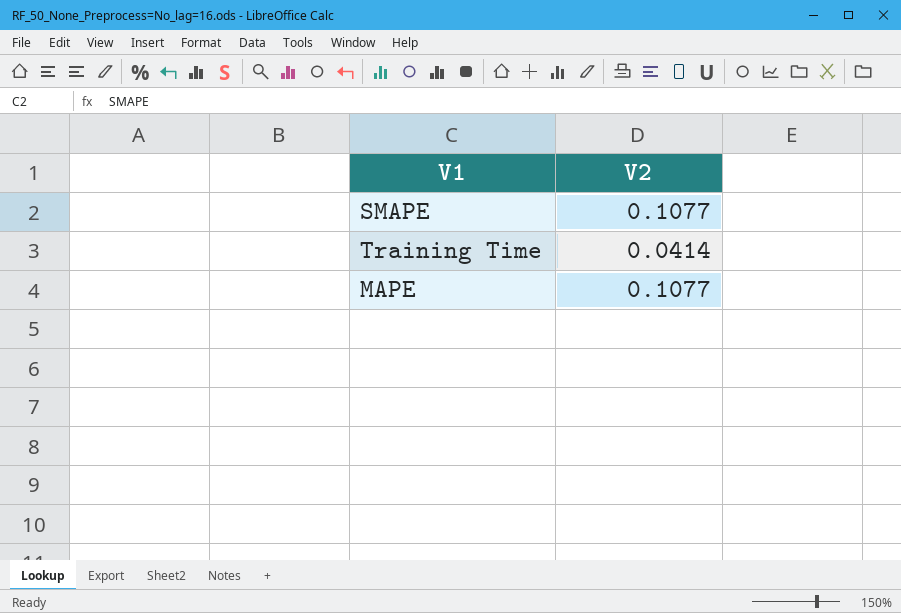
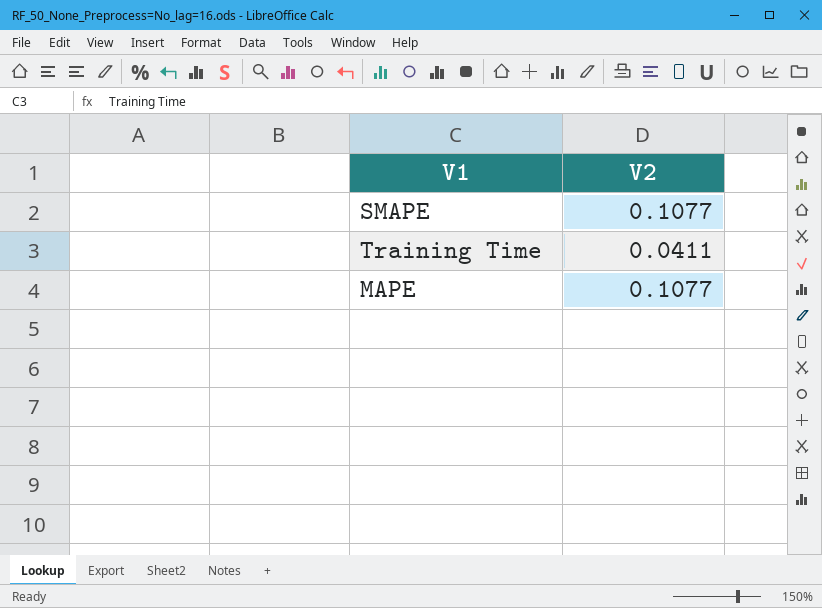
Training Time | V2: 0.0414 -> 0.0411

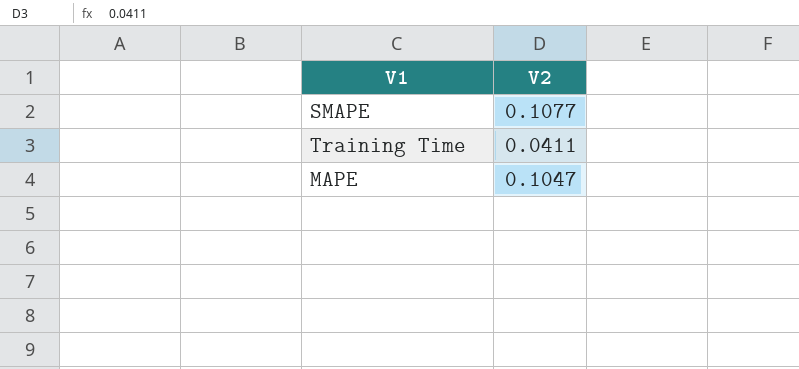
MAPE | V2: 0.1077 -> 0.1047

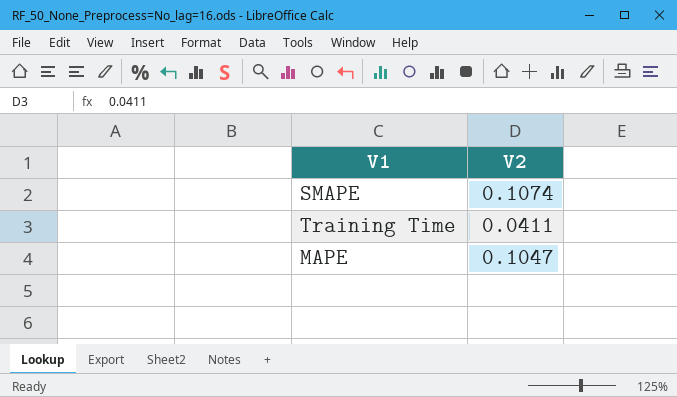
SMAPE | V2: 0.1077 -> 0.1074

